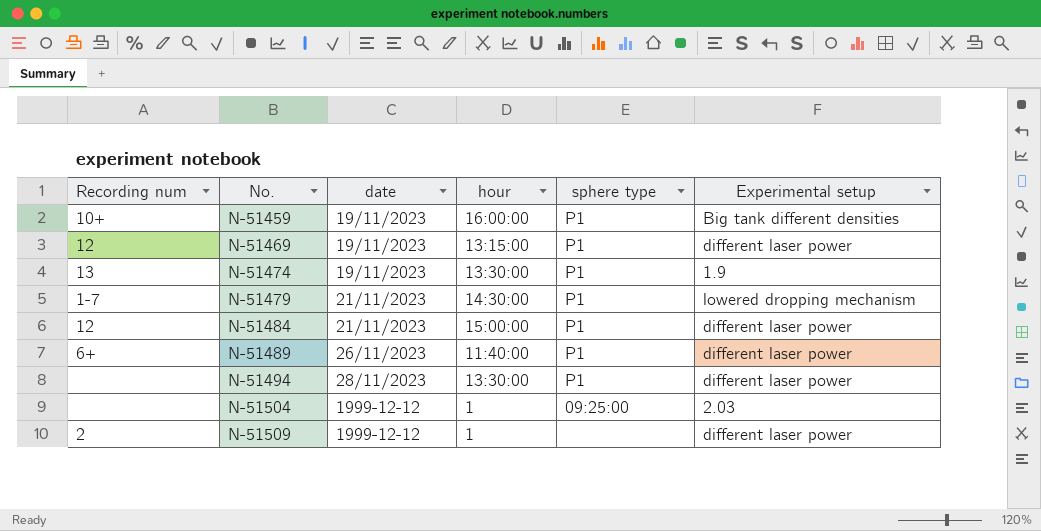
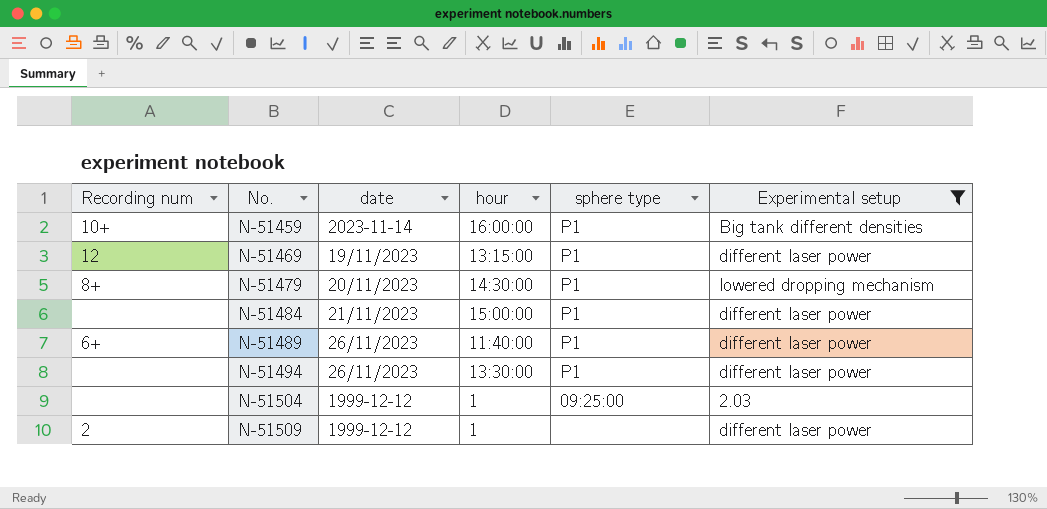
filter: none -> Experimental setup != 1.9
N-51459 | date: 19/11/2023 -> 2023-11-14
N-51479 | Recording num: 1-7 -> 8+
N-51479 | date: 21/11/2023 -> 20/11/2023
N-51484 | Recording num: 12 -> none
N-51494 | date: 28/11/2023 -> 26/11/2023

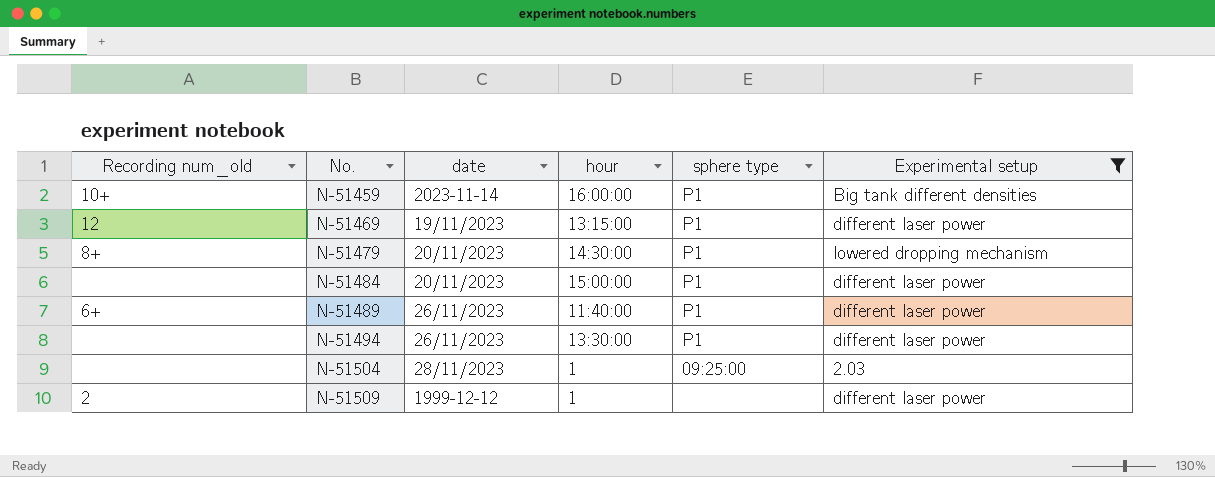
column name: Recording num -> Recording num_old
N-51484 | date: 21/11/2023 -> 20/11/2023
N-51504 | date: 1999-12-12 -> 28/11/2023

